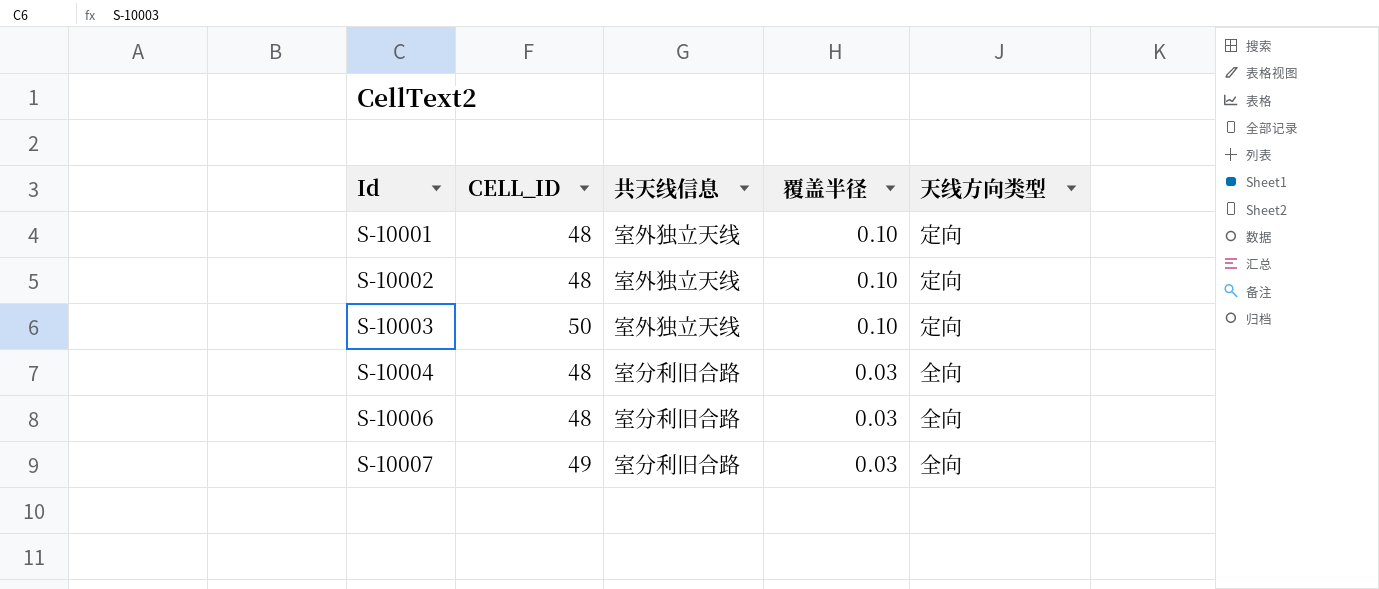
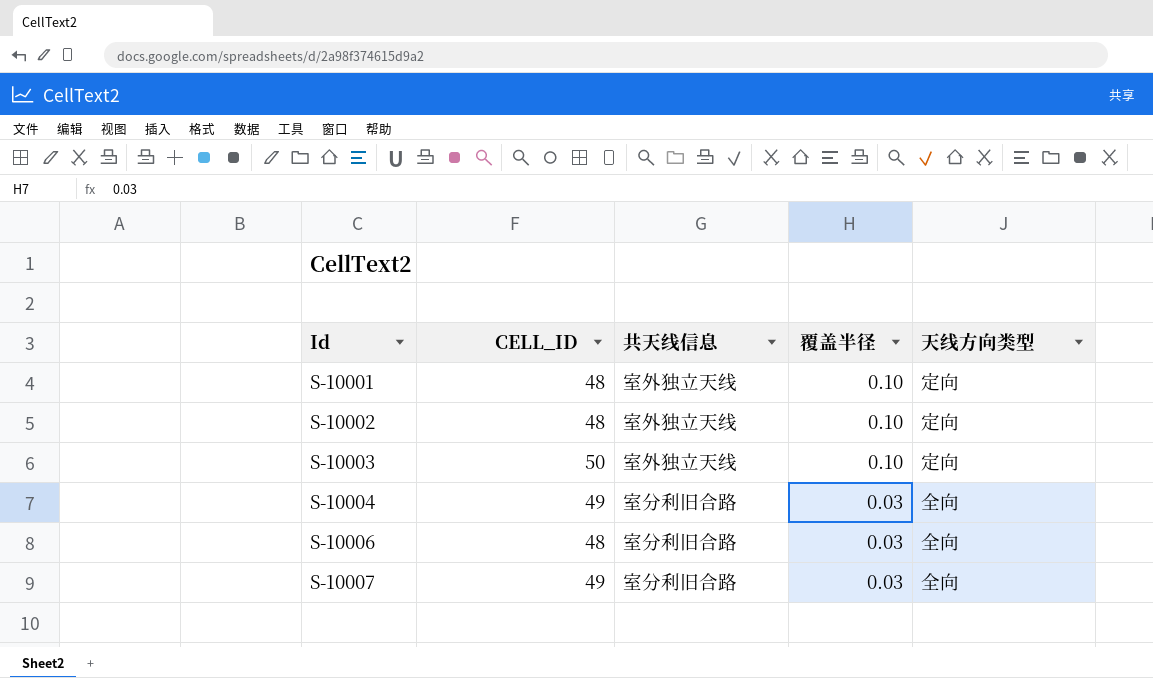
S-10004 | CELL_ID: 48 -> 49

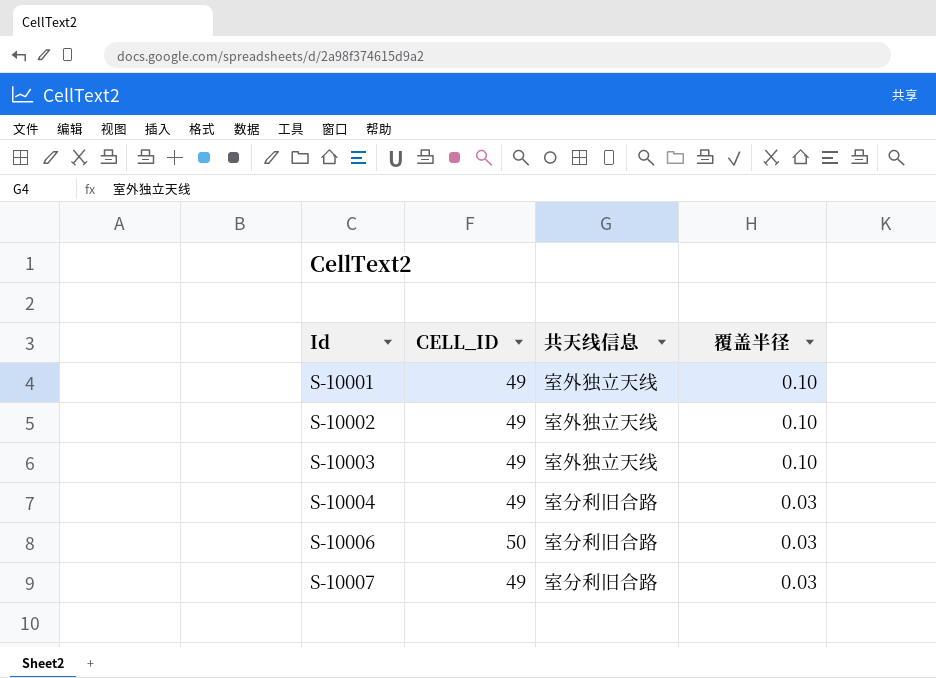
column 天线方向类型 | position: 5 -> none
S-10001 | CELL_ID: 48 -> 49
S-10002 | CELL_ID: 48 -> 49
S-10003 | CELL_ID: 50 -> 49
S-10006 | CELL_ID: 48 -> 50

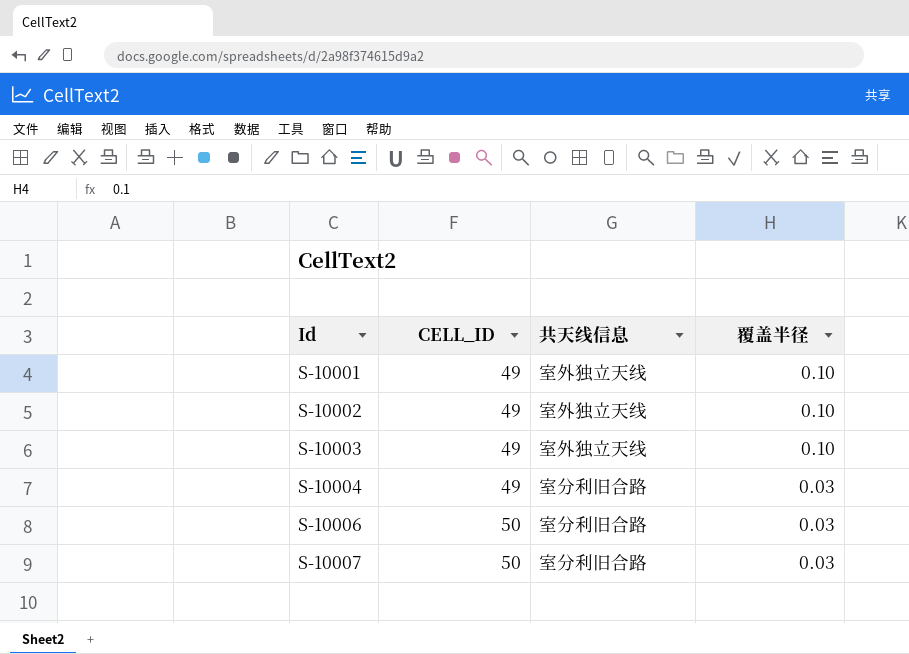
S-10007 | CELL_ID: 49 -> 50

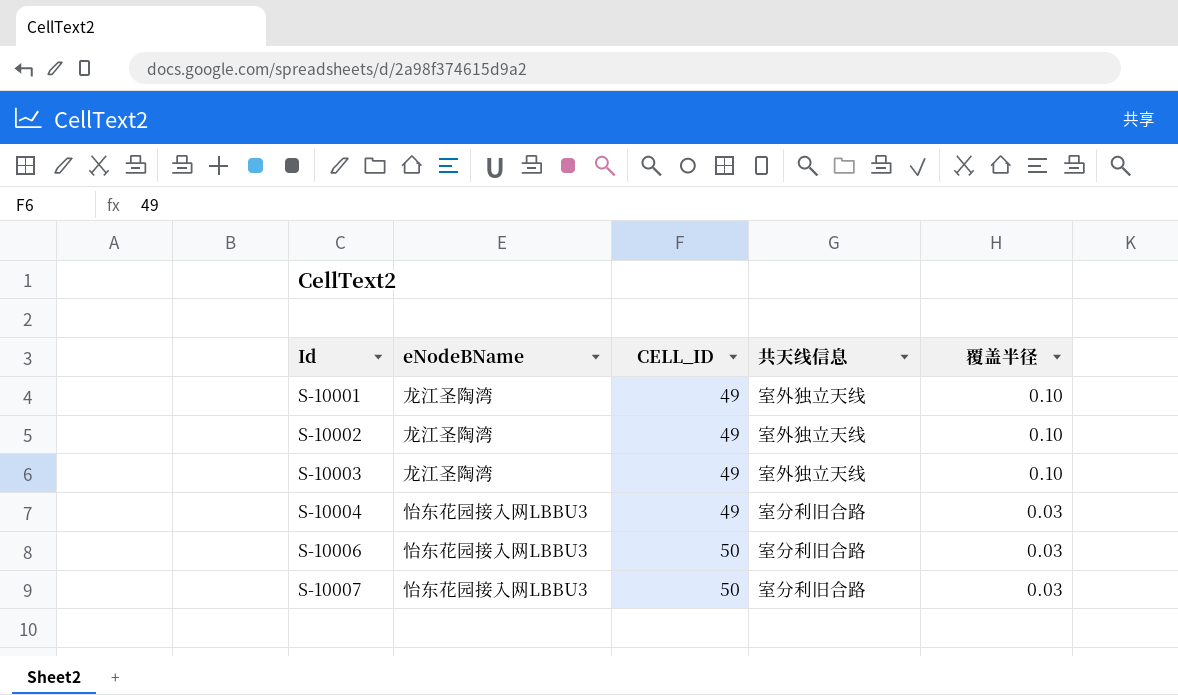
column eNodeBName | position: none -> 2

